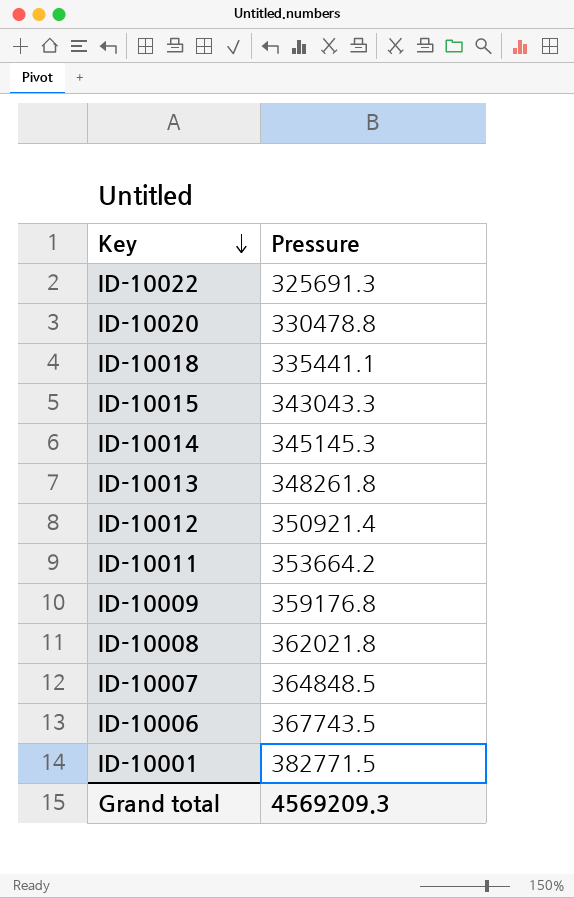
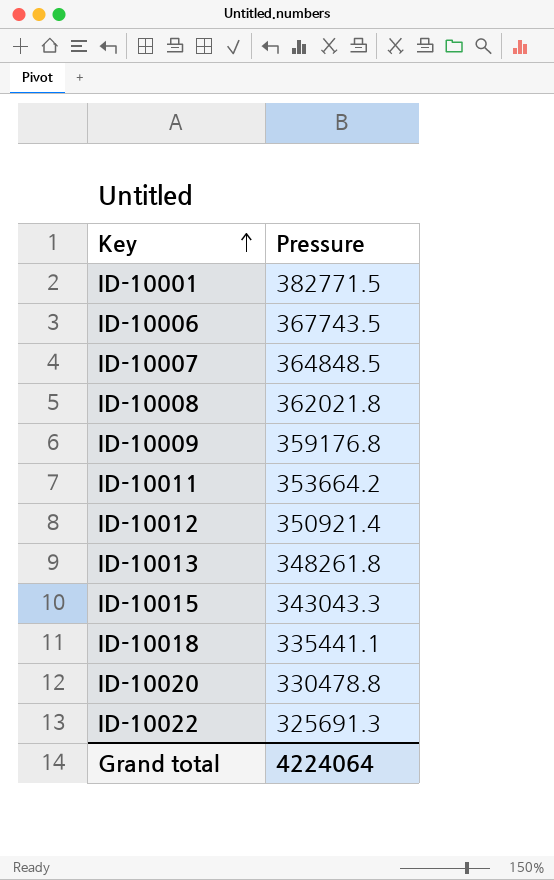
row order: Key descending -> Key ascending
row ID-10014: 345145.3 -> none
Grand total | Pressure: 4569209.3 -> 4224064

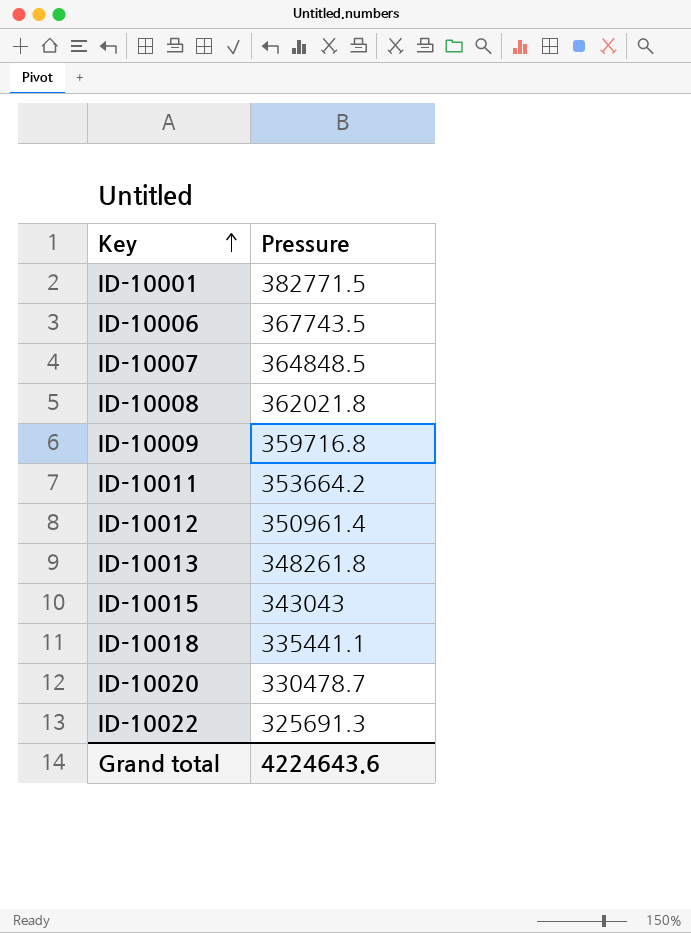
ID-10009 | Pressure: 359176.8 -> 359716.8
ID-10012 | Pressure: 350921.4 -> 350961.4
ID-10015 | Pressure: 343043.3 -> 343043
ID-10020 | Pressure: 330478.8 -> 330478.7
Grand total | Pressure: 4224064 -> 4224643.6

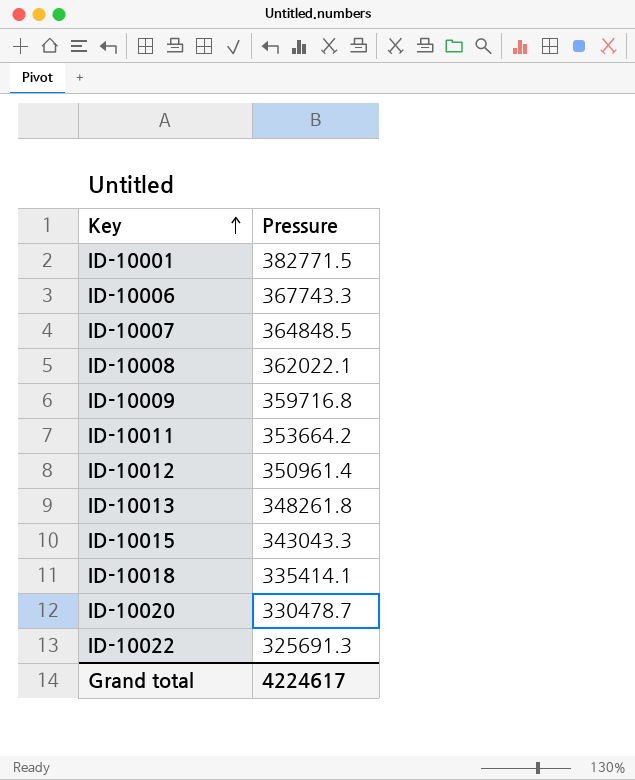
ID-10006 | Pressure: 367743.5 -> 367743.3
ID-10008 | Pressure: 362021.8 -> 362022.1
ID-10015 | Pressure: 343043 -> 343043.3
ID-10018 | Pressure: 335441.1 -> 335414.1
Grand total | Pressure: 4224643.6 -> 4224617

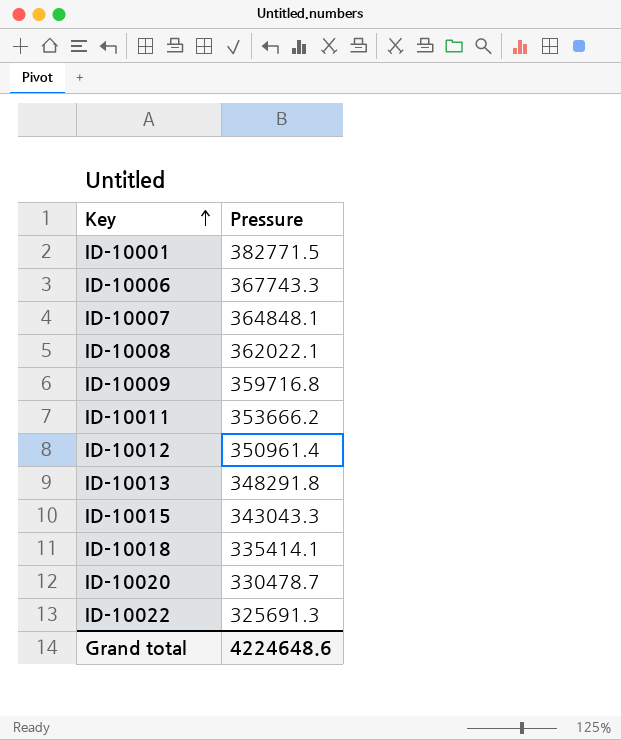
ID-10007 | Pressure: 364848.5 -> 364848.1
ID-10011 | Pressure: 353664.2 -> 353666.2
ID-10013 | Pressure: 348261.8 -> 348291.8
Grand total | Pressure: 4224617 -> 4224648.6

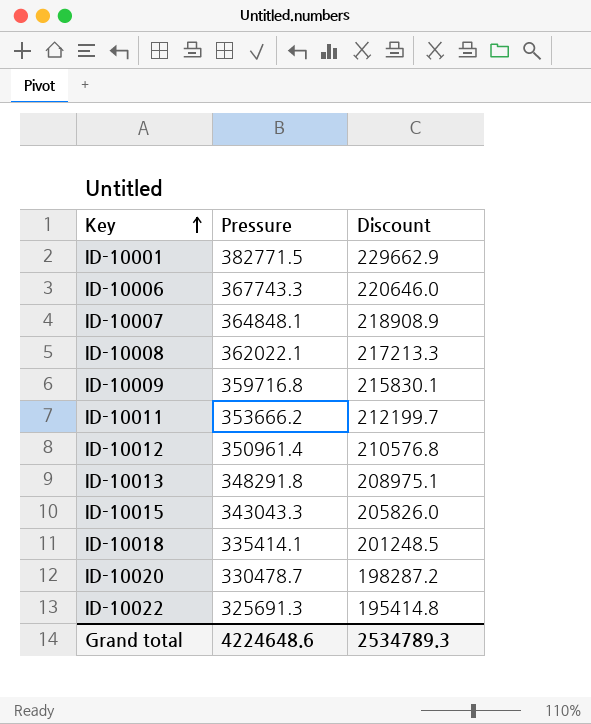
column Discount | formula: none -> [Pressure] * 0.6

